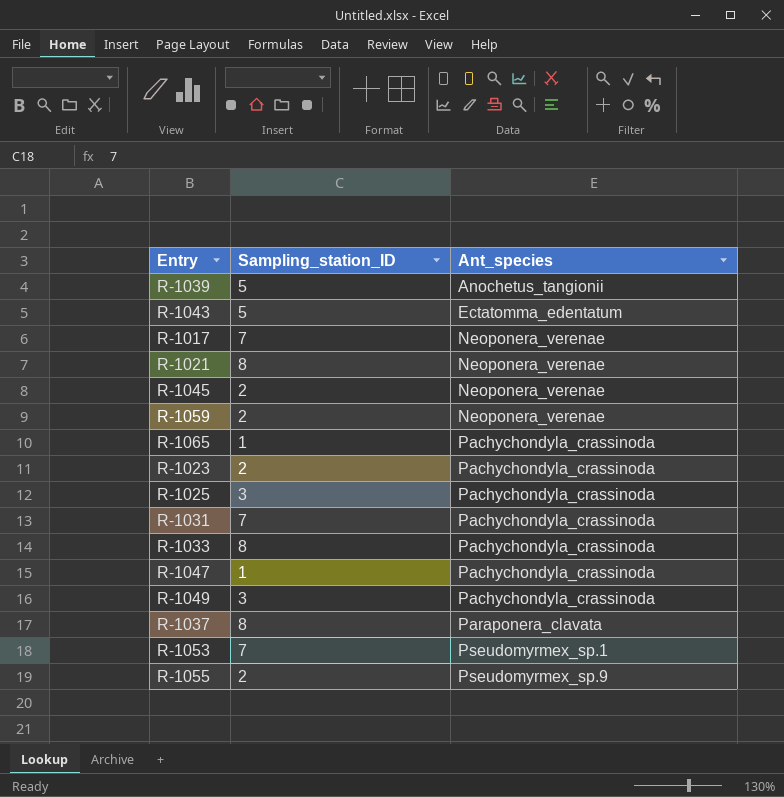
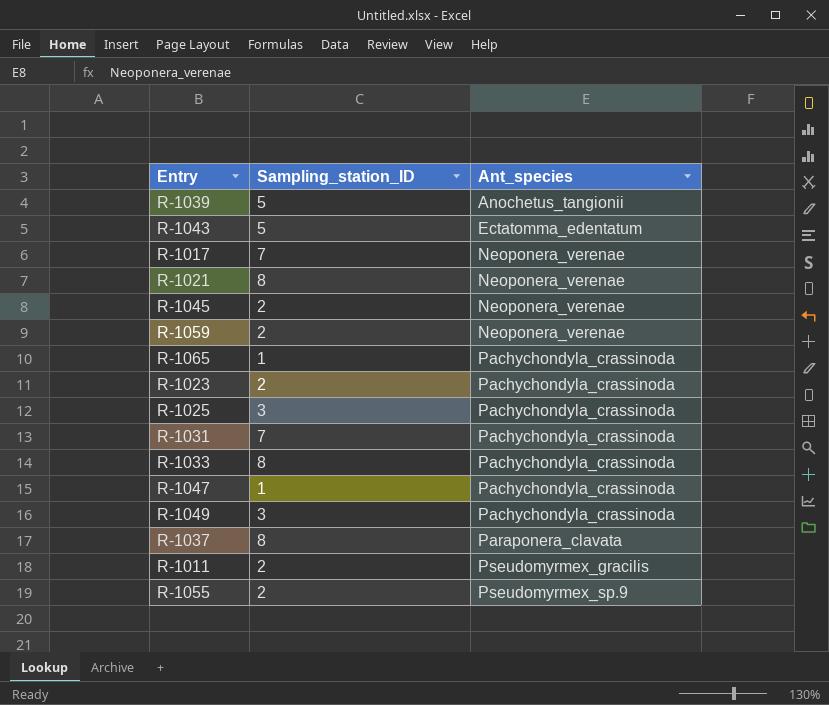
row R-1053: 7 | Pseudomyrmex_sp.1 -> none
row R-1011: none -> 2 | Pseudomyrmex_gracilis

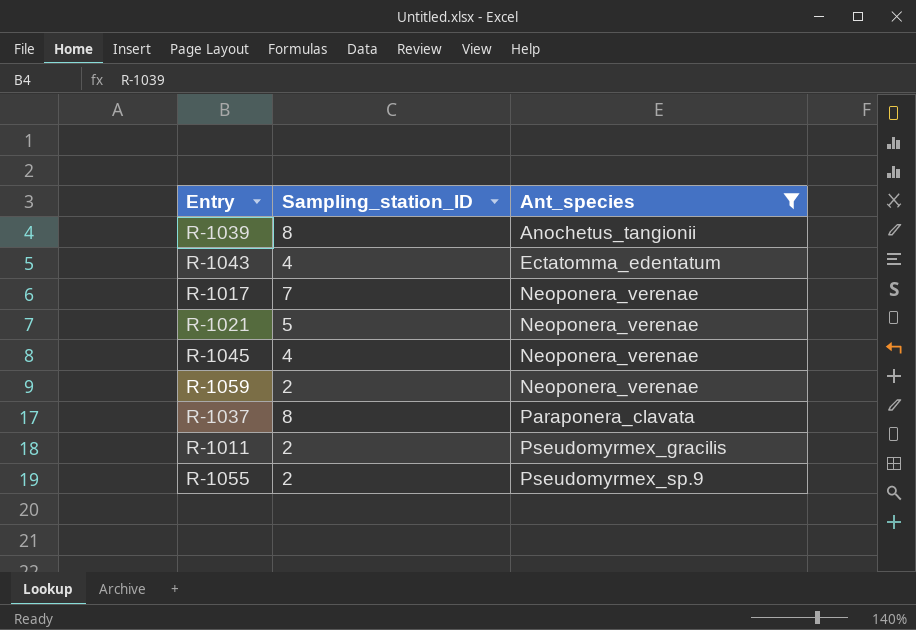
filter: none -> Ant_species != Pachychondyla_crassinoda
R-1039 | Sampling_station_ID: 5 -> 8
R-1043 | Sampling_station_ID: 5 -> 4
R-1021 | Sampling_station_ID: 8 -> 5
R-1045 | Sampling_station_ID: 2 -> 4

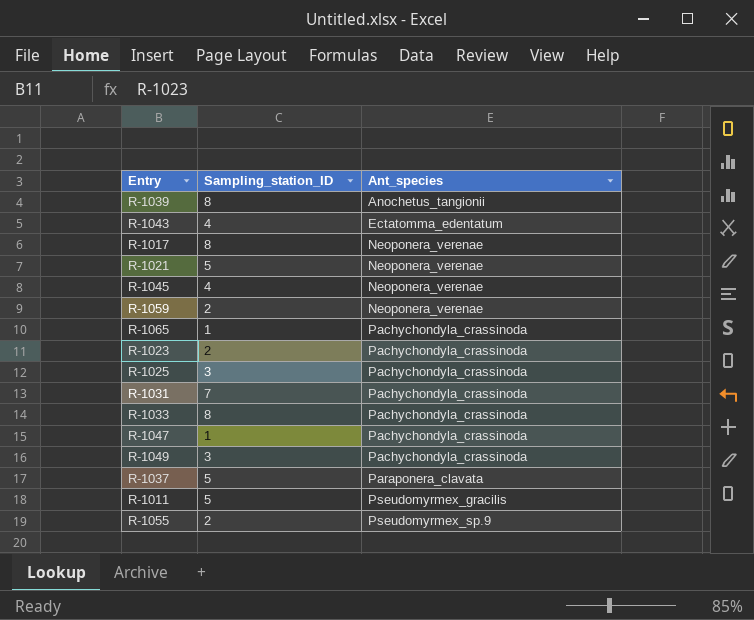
filter: Ant_species != Pachychondyla_crassinoda -> none
R-1017 | Sampling_station_ID: 7 -> 8
R-1037 | Sampling_station_ID: 8 -> 5
R-1011 | Sampling_station_ID: 2 -> 5

